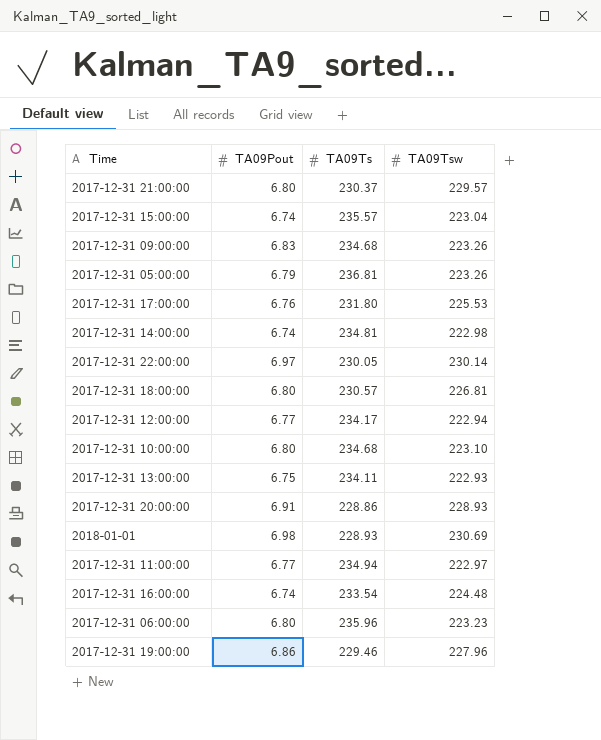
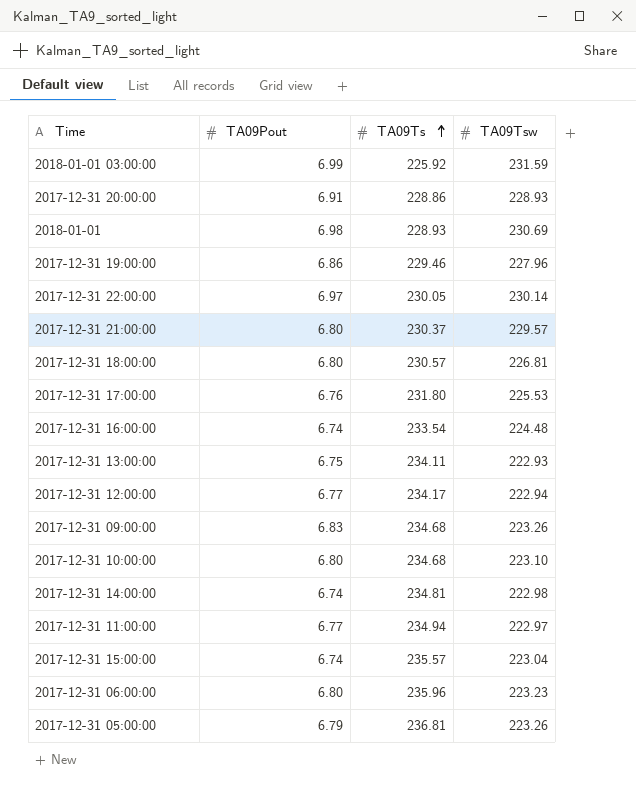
row order: none -> TA09Ts ascending
row 2018-01-01 03:00:00: none -> 6.99 | 225.92 | 231.59

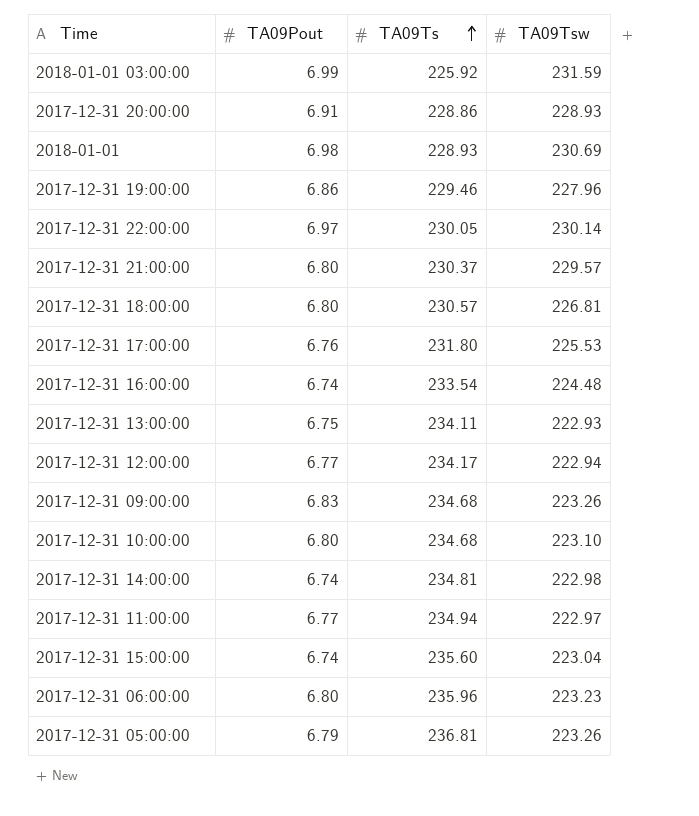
2017-12-31 15:00:00 | TA09Ts: 235.57 -> 235.60

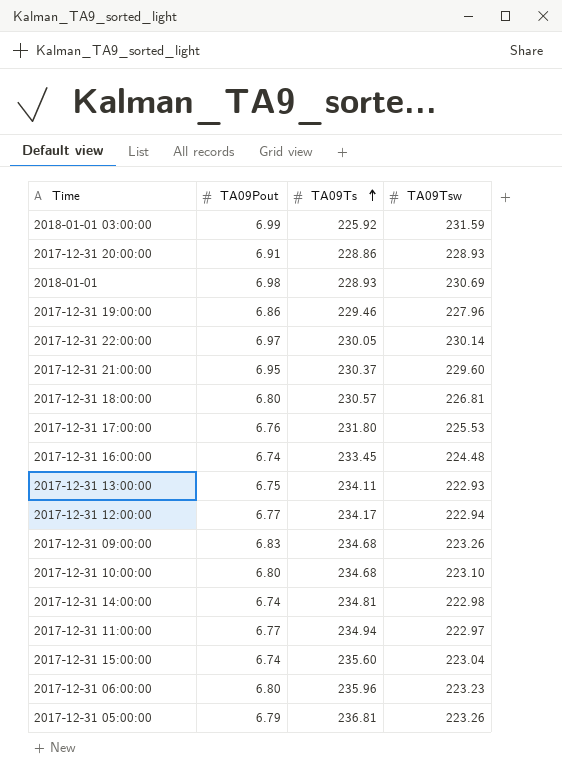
2017-12-31 21:00:00 | TA09Pout: 6.80 -> 6.95
2017-12-31 21:00:00 | TA09Tsw: 229.57 -> 229.60
2017-12-31 16:00:00 | TA09Ts: 233.54 -> 233.45

